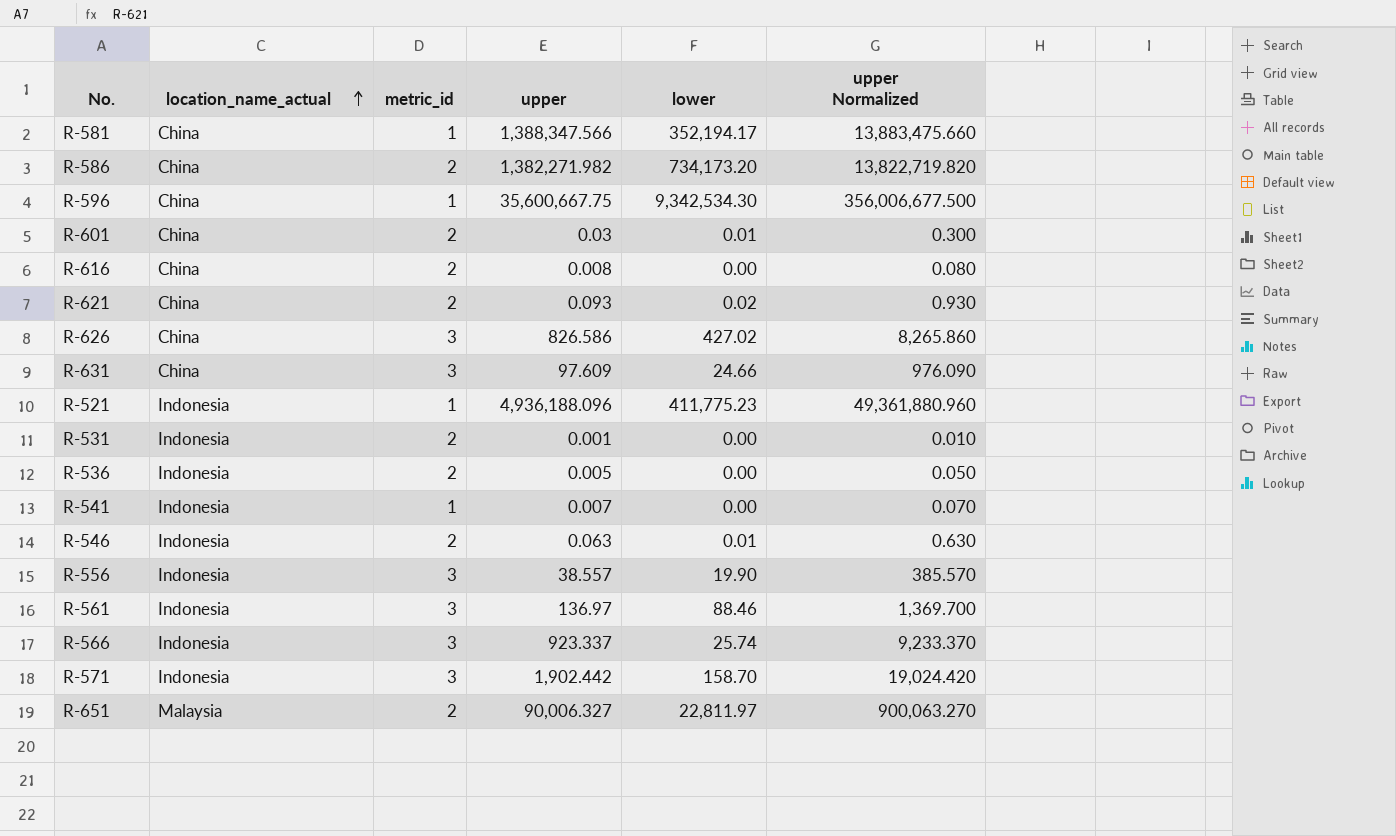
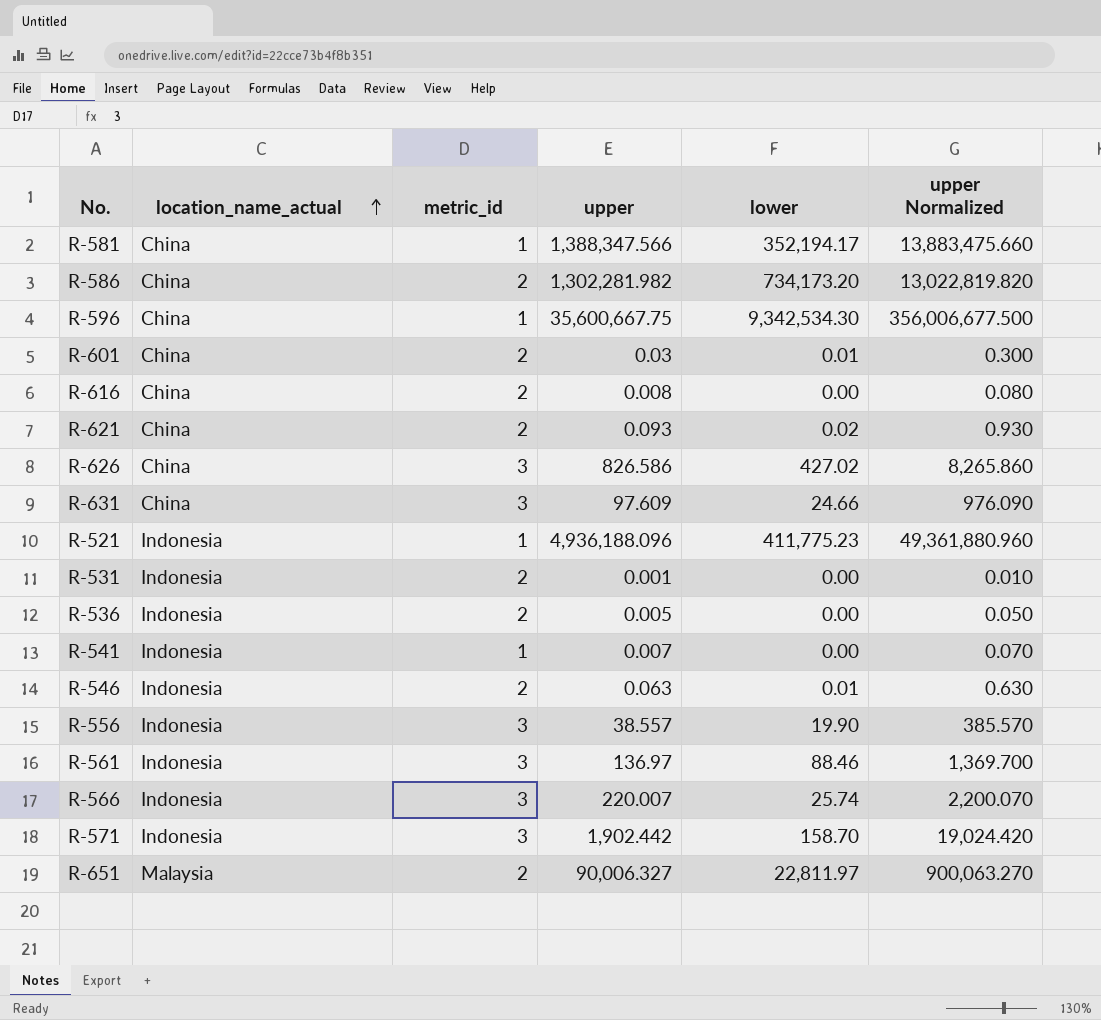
R-586 | upper: 1,382,271.982 -> 1,302,281.982
R-586 | upper Normalized: 13,822,719.820 -> 13,022,819.820
R-566 | upper: 923.337 -> 220.007
R-566 | upper Normalized: 9,233.370 -> 2,200.070

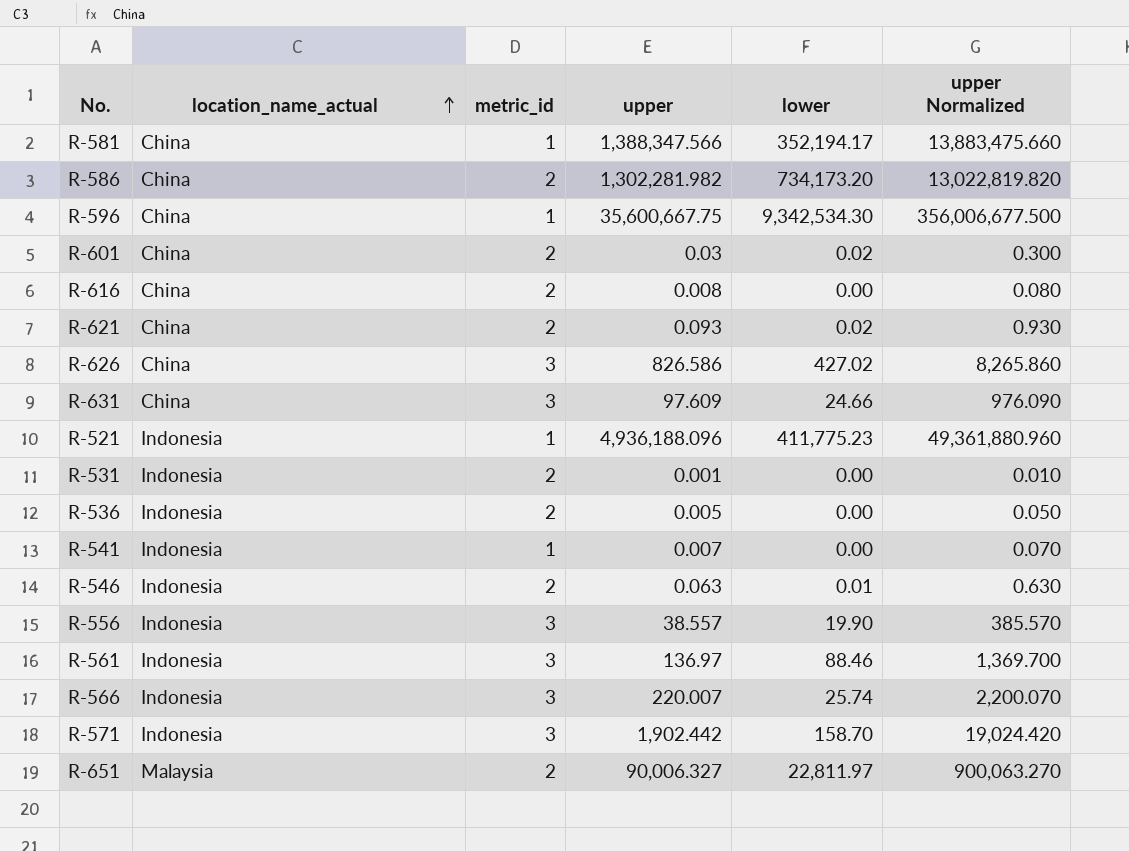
R-601 | lower: 0.01 -> 0.02

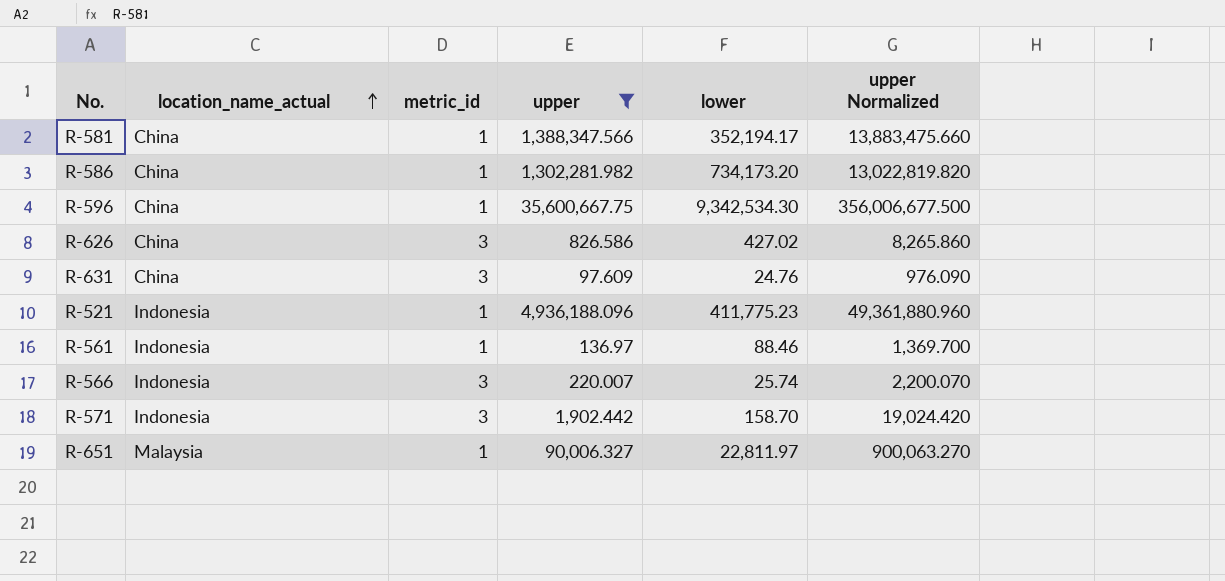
filter: none -> upper >= 97.609
R-586 | metric_id: 2 -> 1
R-631 | lower: 24.66 -> 24.76
R-561 | metric_id: 3 -> 1
R-651 | metric_id: 2 -> 1

